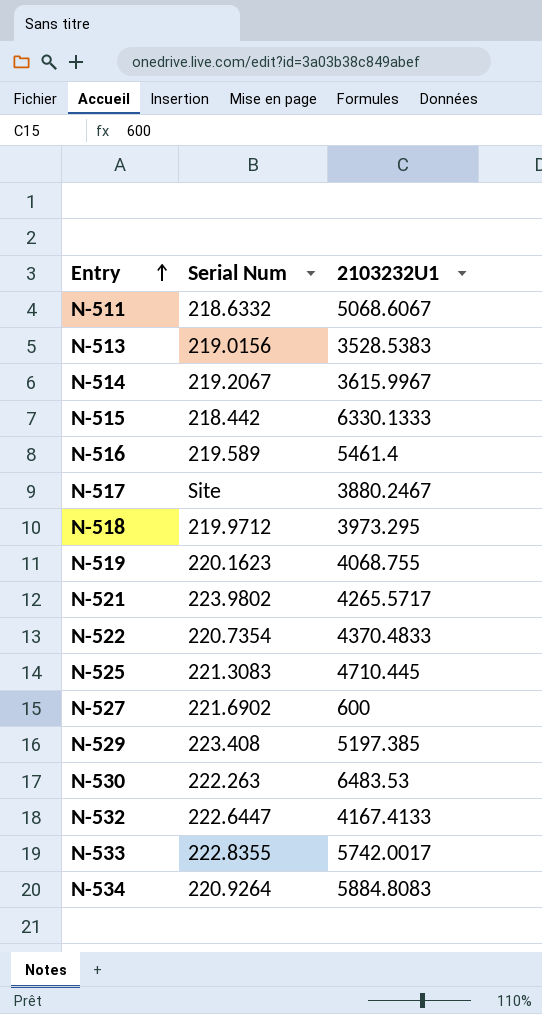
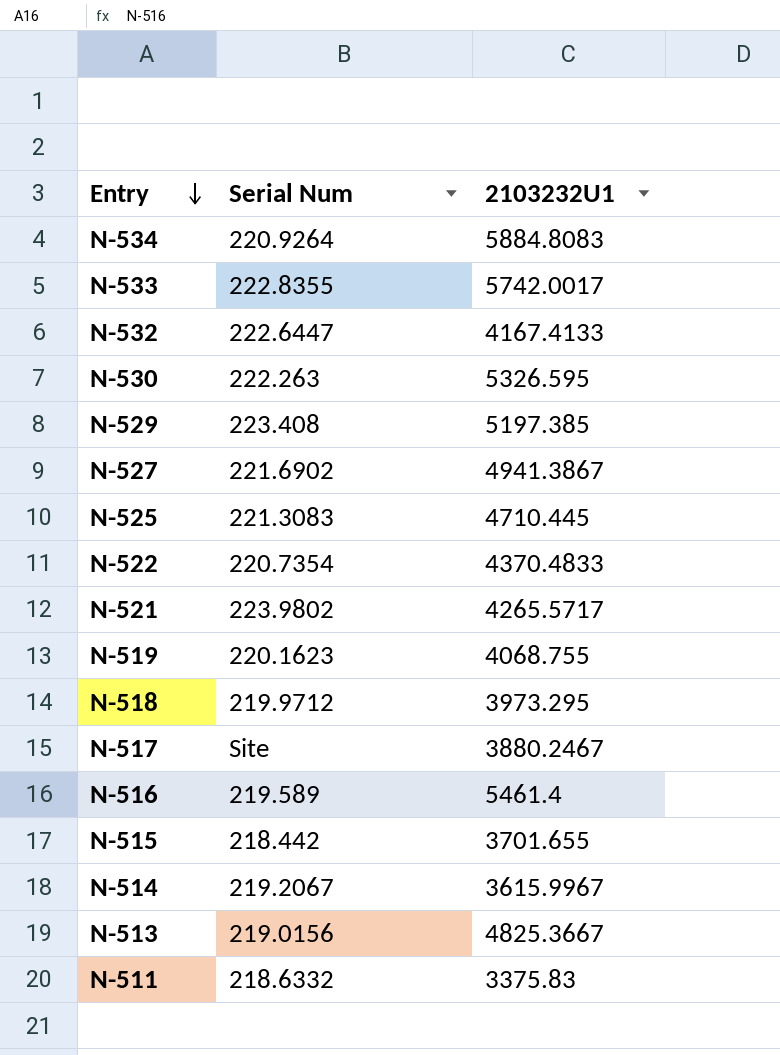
row order: Entry ascending -> Entry descending
N-530 | 2103232U1: 6483.53 -> 5326.595
N-527 | 2103232U1: 600 -> 4941.3867
N-515 | 2103232U1: 6330.1333 -> 3701.655
N-513 | 2103232U1: 3528.5383 -> 4825.3667
N-511 | 2103232U1: 5068.6067 -> 3375.83

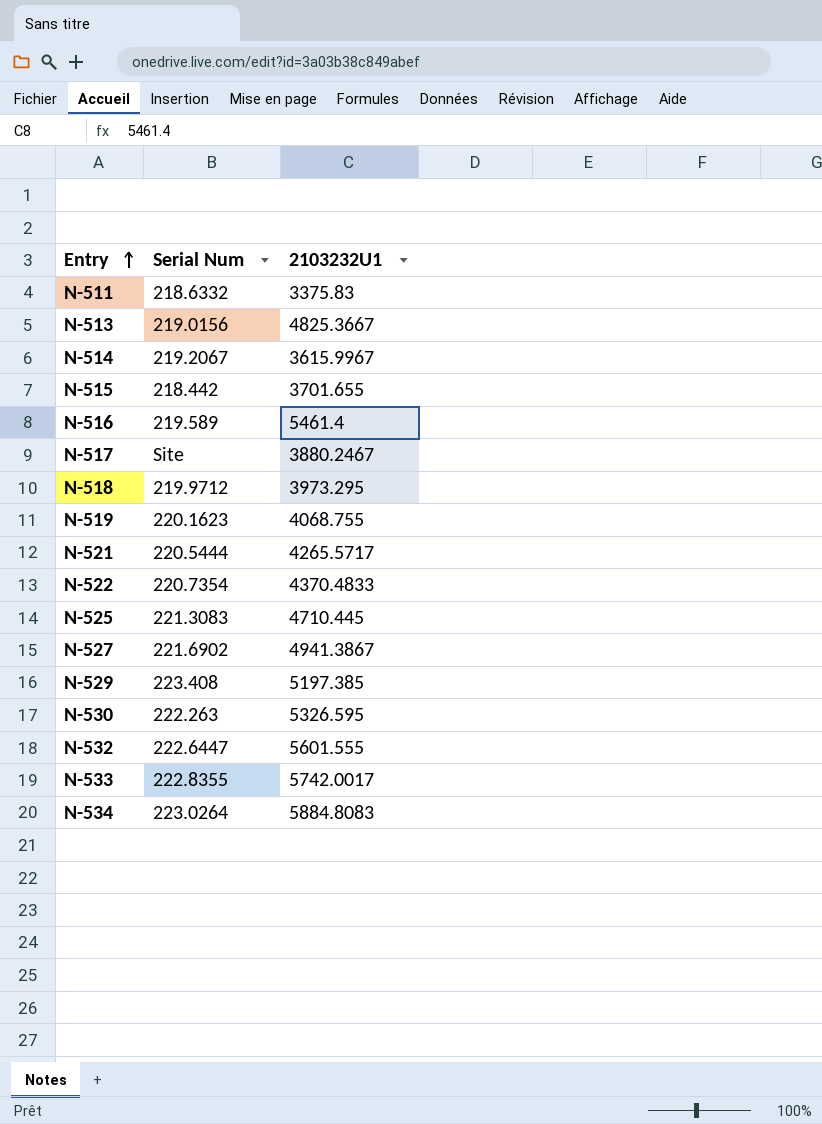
row order: Entry descending -> Entry ascending
N-521 | Serial Num: 223.9802 -> 220.5444
N-532 | 2103232U1: 4167.4133 -> 5601.555
N-534 | Serial Num: 220.9264 -> 223.0264

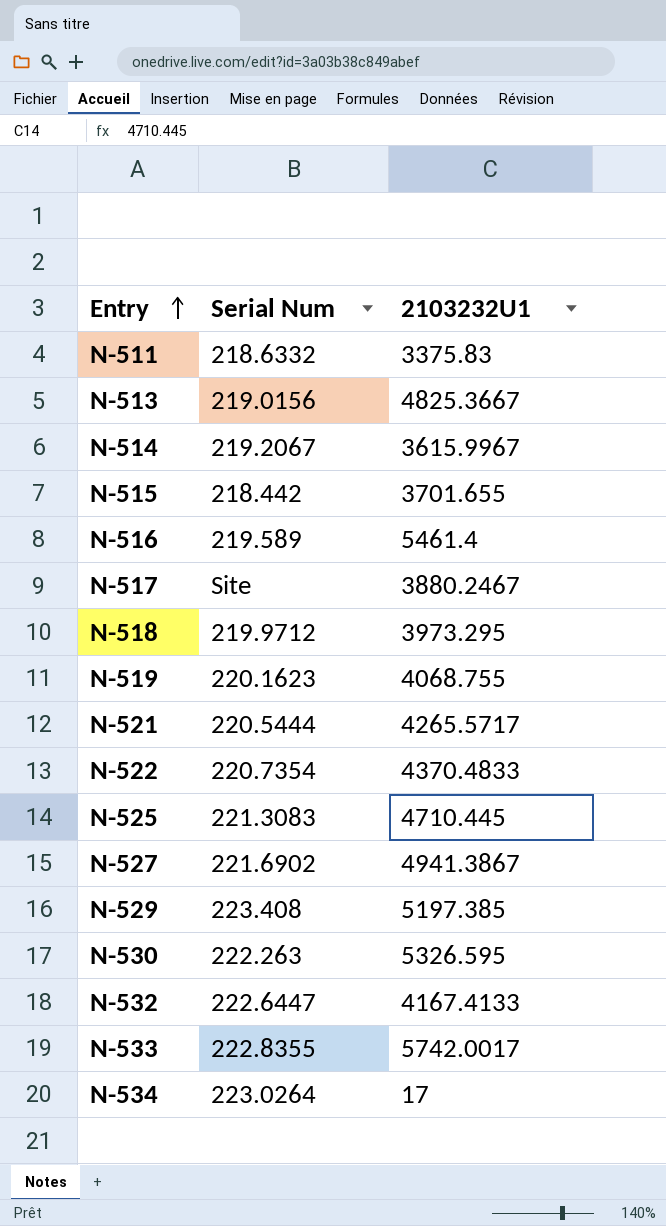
N-532 | 2103232U1: 5601.555 -> 4167.4133
N-534 | 2103232U1: 5884.8083 -> 17

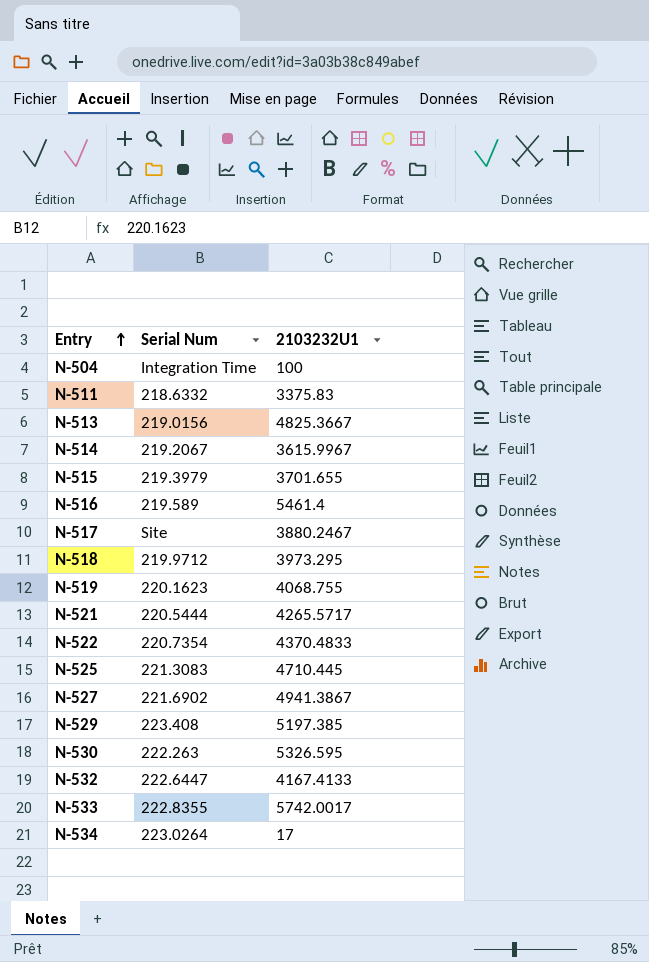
row N-504: none -> Integration Time | 100
N-515 | Serial Num: 218.442 -> 219.3979

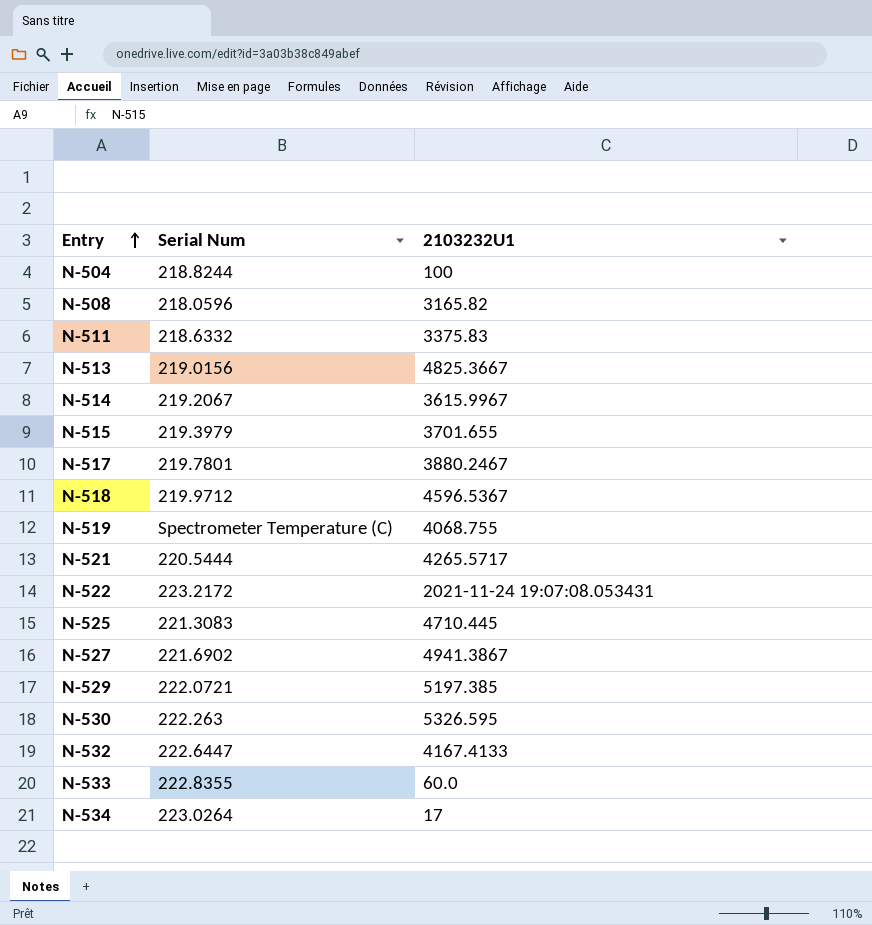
row N-516: 219.589 | 5461.4 -> none
N-504 | Serial Num: Integration Time -> 218.8244
row N-508: none -> 218.0596 | 3165.82
N-517 | Serial Num: Site -> 219.7801
N-518 | 2103232U1: 3973.295 -> 4596.5367
N-519 | Serial Num: 220.1623 -> Spectrometer Temperature (C)
N-522 | Serial Num: 220.7354 -> 223.2172
N-522 | 2103232U1: 4370.4833 -> 2021-11-24 19:07:08.053431
N-529 | Serial Num: 223.408 -> 222.0721
N-533 | 2103232U1: 5742.0017 -> 60.0

